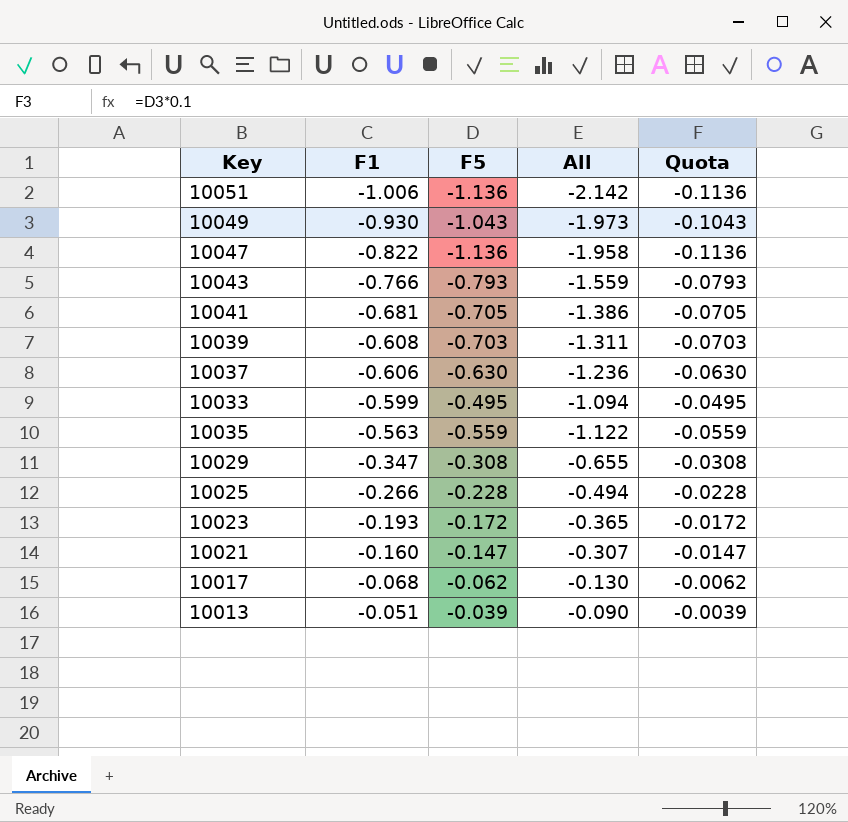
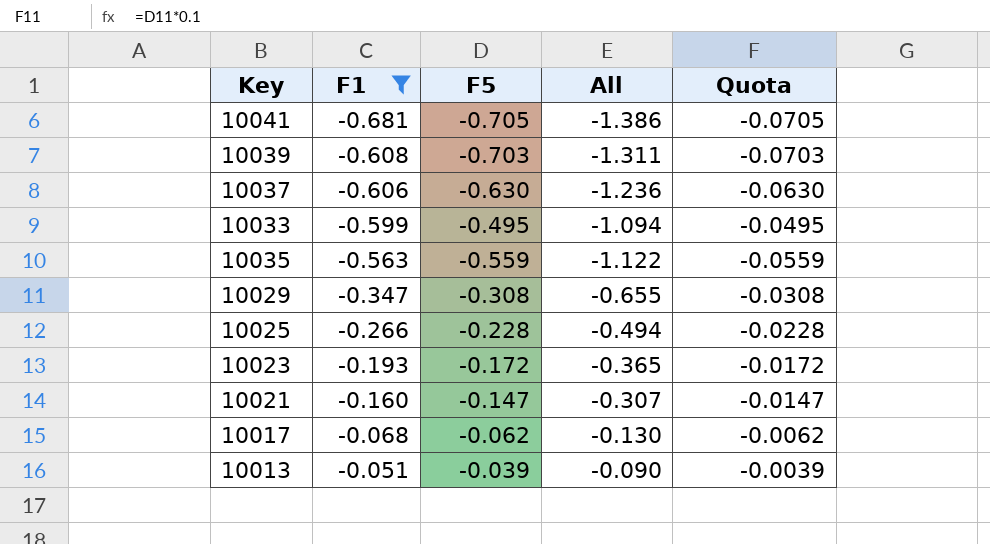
filter: none -> F1 >= -0.681

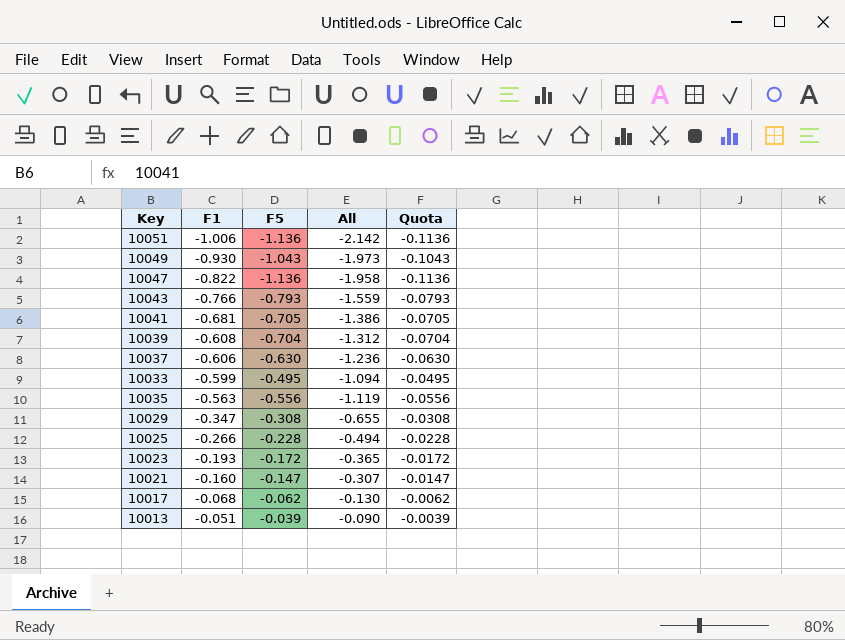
filter: F1 >= -0.681 -> none
10039 | F5: -0.703 -> -0.704
10039 | All: -1.311 -> -1.312
10039 | Quota: -0.0703 -> -0.0704
10035 | F5: -0.559 -> -0.556
10035 | All: -1.122 -> -1.119
10035 | Quota: -0.0559 -> -0.0556

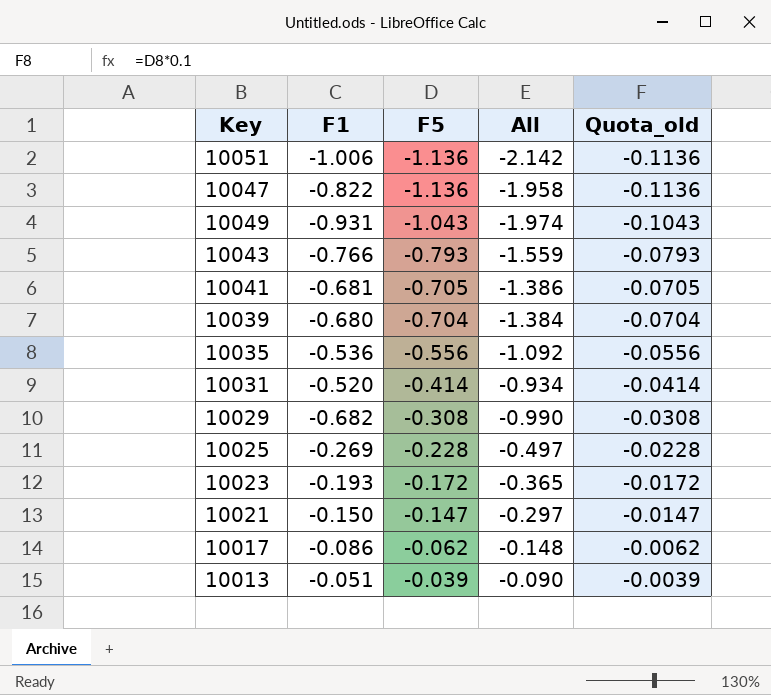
row order: F1 ascending -> F5 ascending
column name: Quota -> Quota_old
row 10037: -0.606 | -0.630 | -1.236 | -0.0630 -> none
row 10033: -0.599 | -0.495 | -1.094 | -0.0495 -> none
10049 | F1: -0.930 -> -0.931
10049 | All: -1.973 -> -1.974
10039 | F1: -0.608 -> -0.680
10039 | All: -1.312 -> -1.384
10035 | F1: -0.563 -> -0.536
10035 | All: -1.119 -> -1.092
row 10031: none -> -0.520 | -0.414 | -0.934 | -0.0414
10029 | F1: -0.347 -> -0.682
10029 | All: -0.655 -> -0.990
10025 | F1: -0.266 -> -0.269
10025 | All: -0.494 -> -0.497
10021 | F1: -0.160 -> -0.150
10021 | All: -0.307 -> -0.297
10017 | F1: -0.068 -> -0.086
10017 | All: -0.130 -> -0.148

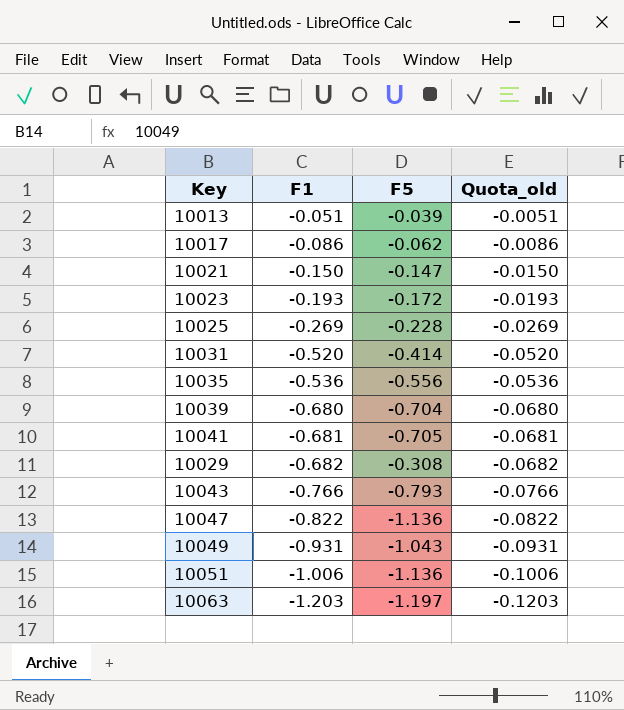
row order: F5 ascending -> F1 descending
column All | formula: [F1] + [F5] -> none
column Quota_old | formula: [F5] * 0.1 -> [F1] * 0.1
row 10063: none -> -1.203 | -1.197 | -0.1203

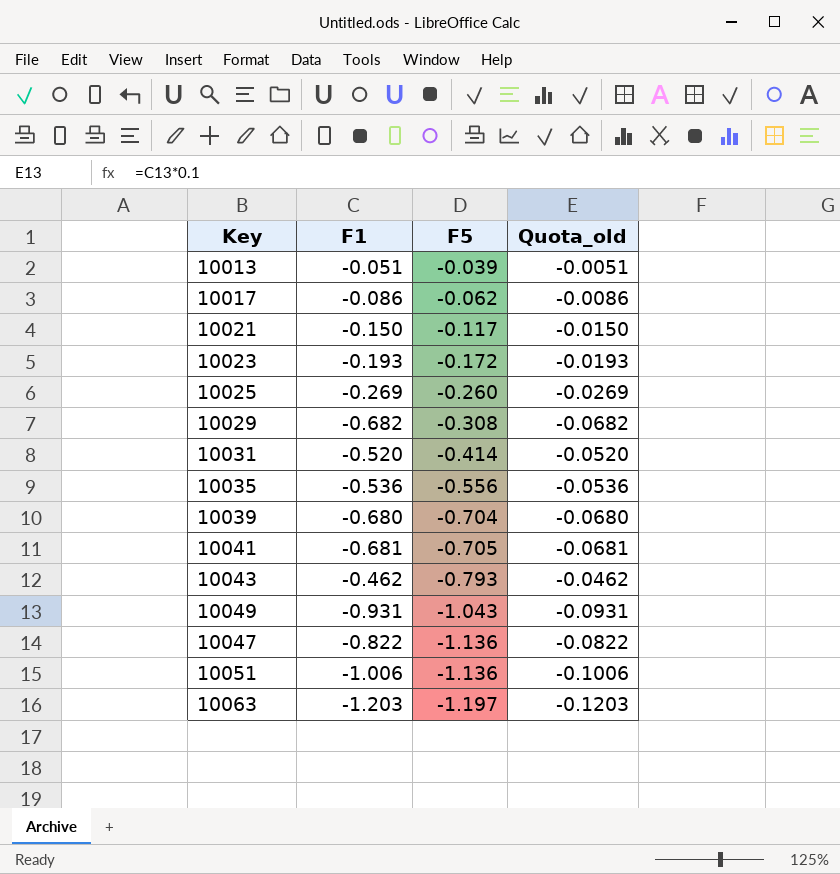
row order: F1 descending -> F5 descending
10021 | F5: -0.147 -> -0.117
10025 | F5: -0.228 -> -0.260
10043 | F1: -0.766 -> -0.462
10043 | Quota_old: -0.0766 -> -0.0462

